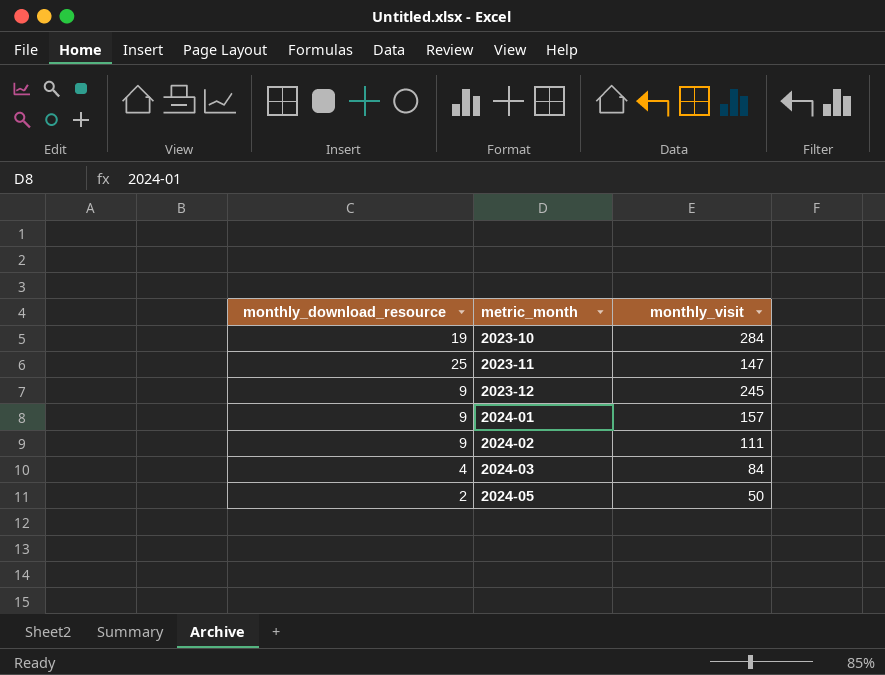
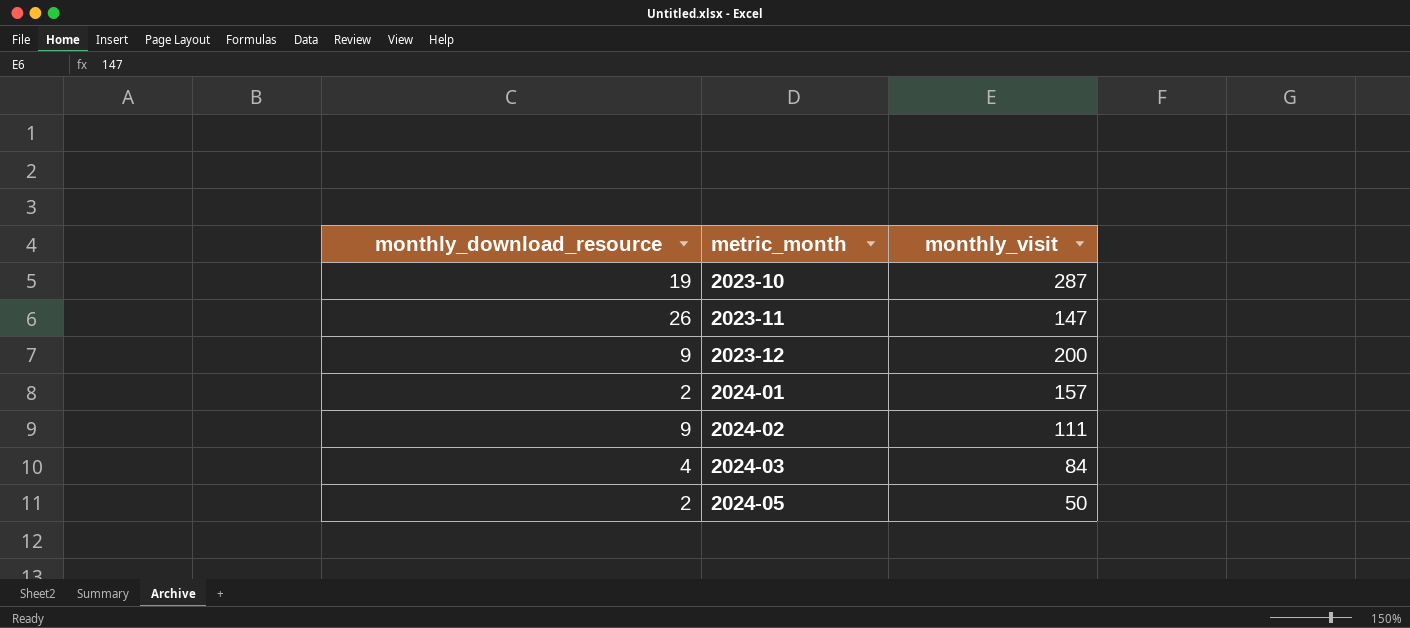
2023-10 | monthly_visit: 284 -> 287
2023-11 | monthly_download_resource: 25 -> 26
2023-12 | monthly_visit: 245 -> 200
2024-01 | monthly_download_resource: 9 -> 2

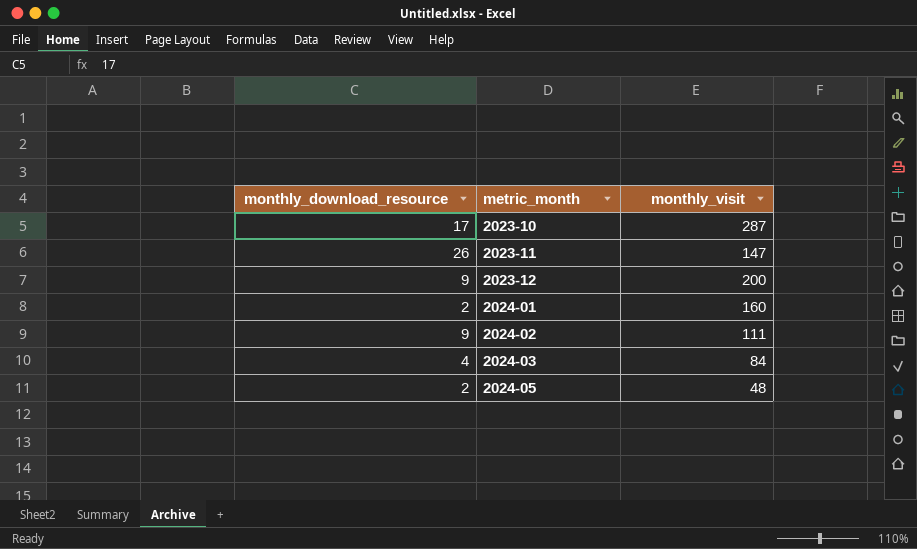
2023-10 | monthly_download_resource: 19 -> 17
2024-01 | monthly_visit: 157 -> 160
2024-05 | monthly_visit: 50 -> 48

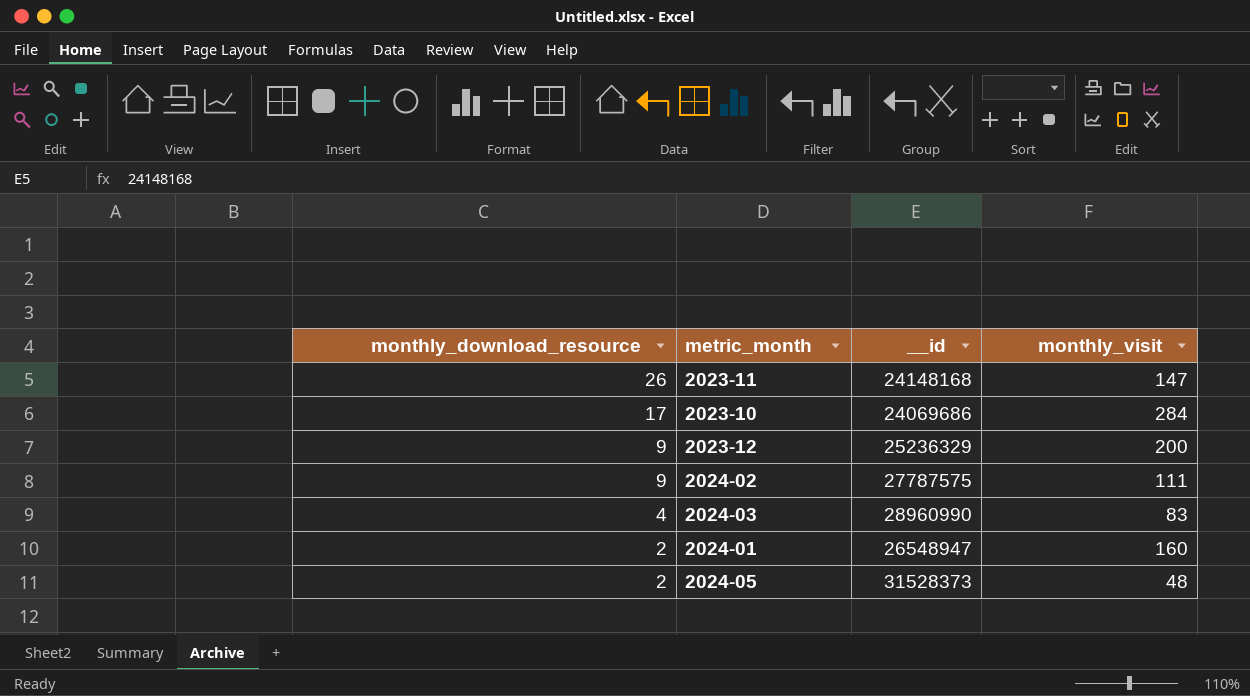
row order: metric_month ascending -> monthly_download_resource descending
column __id | position: none -> 3
2023-10 | monthly_visit: 287 -> 284
2024-03 | monthly_visit: 84 -> 83

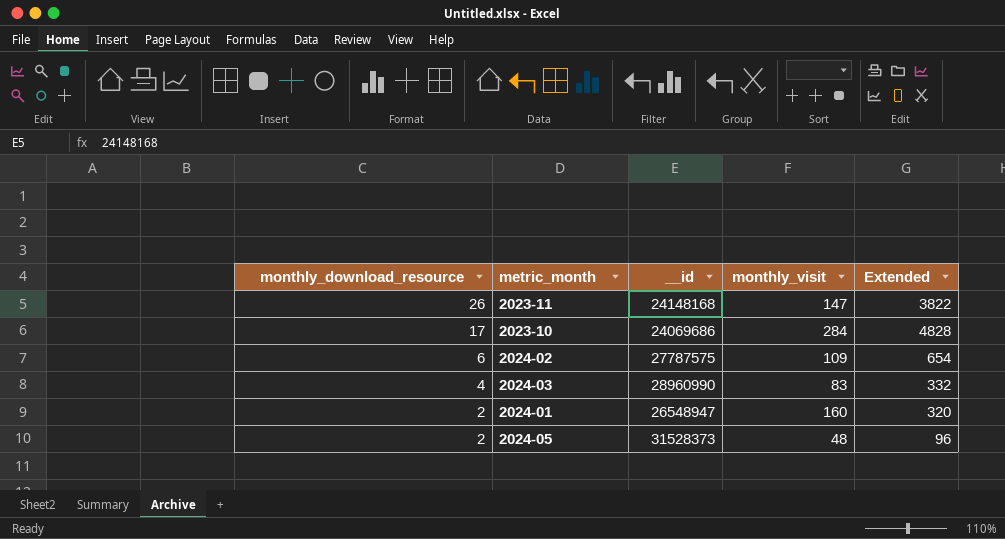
column Extended | formula: none -> [monthly_download_resource] * [monthly_visit]
row 2023-12: 9 | 25236329 | 200 -> none
2024-02 | monthly_download_resource: 9 -> 6
2024-02 | monthly_visit: 111 -> 109

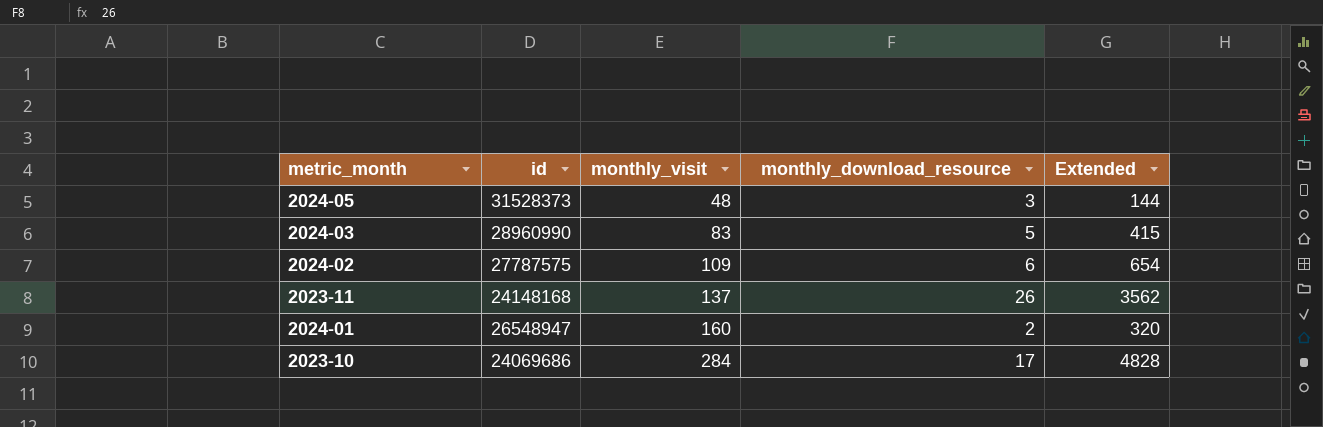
row order: monthly_download_resource descending -> monthly_visit ascending
column name: __id -> id
column monthly_download_resource | position: 1 -> 4
2024-05 | monthly_download_resource: 2 -> 3
2024-05 | Extended: 96 -> 144
2024-03 | monthly_download_resource: 4 -> 5
2024-03 | Extended: 332 -> 415
2023-11 | monthly_visit: 147 -> 137
2023-11 | Extended: 3822 -> 3562

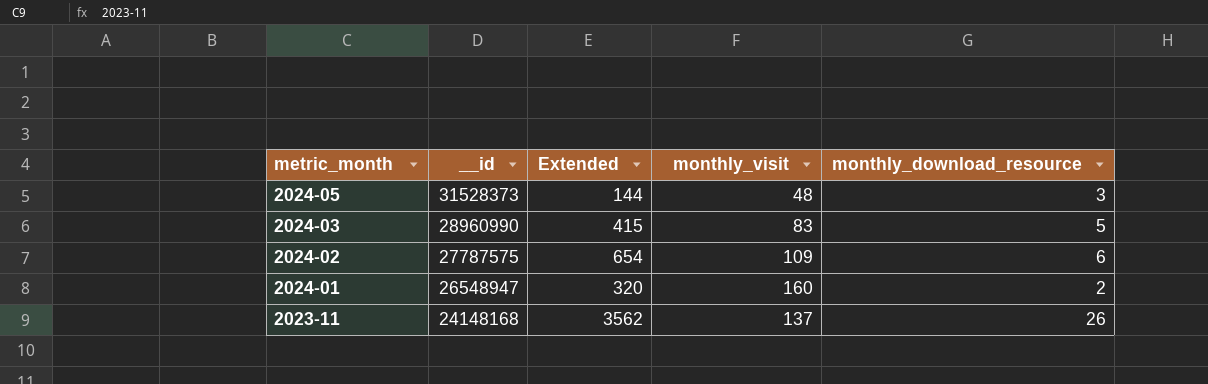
row order: monthly_visit ascending -> metric_month descending
column name: id -> __id
column Extended | position: 5 -> 3
row 2023-10: 24069686 | 284 | 17 | 4828 -> none

